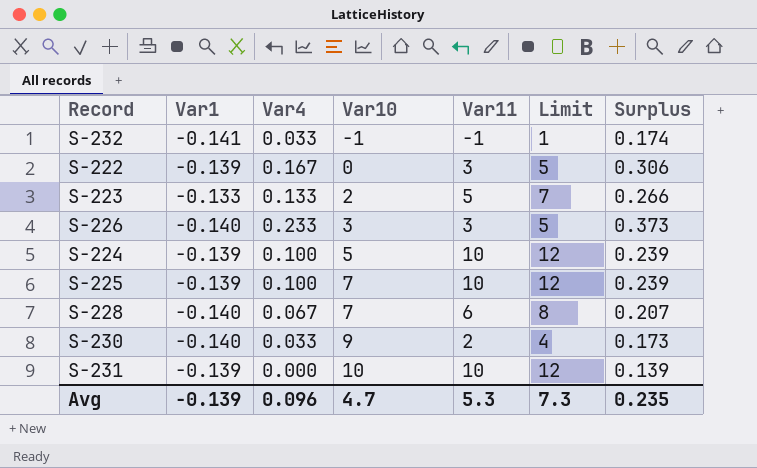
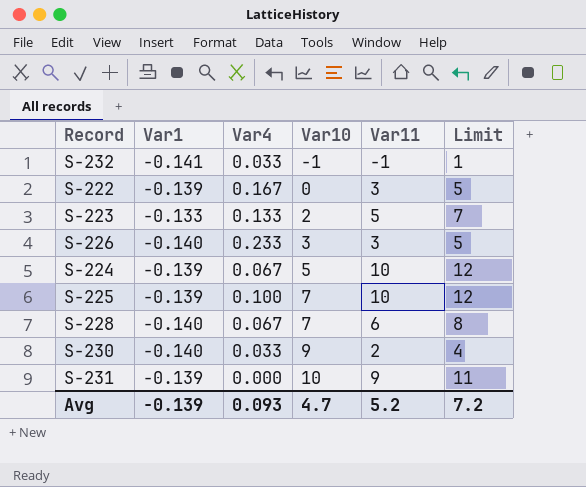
column Surplus | formula: [Var4] - [Var1] -> none
S-224 | Var4: 0.100 -> 0.067
S-231 | Var11: 10 -> 9
S-231 | Limit: 12 -> 11
Avg | Var4: 0.096 -> 0.093
Avg | Var11: 5.3 -> 5.2
Avg | Limit: 7.3 -> 7.2

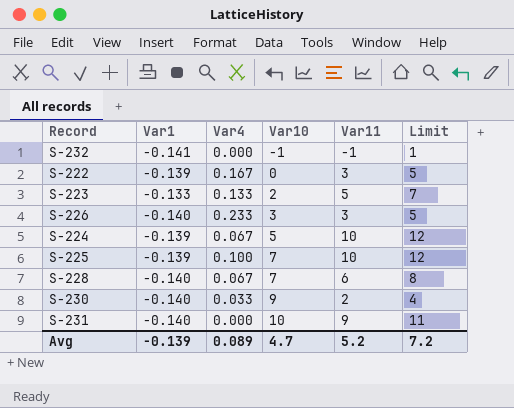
S-232 | Var4: 0.033 -> 0.000
S-231 | Var1: -0.139 -> -0.140
Avg | Var4: 0.093 -> 0.089

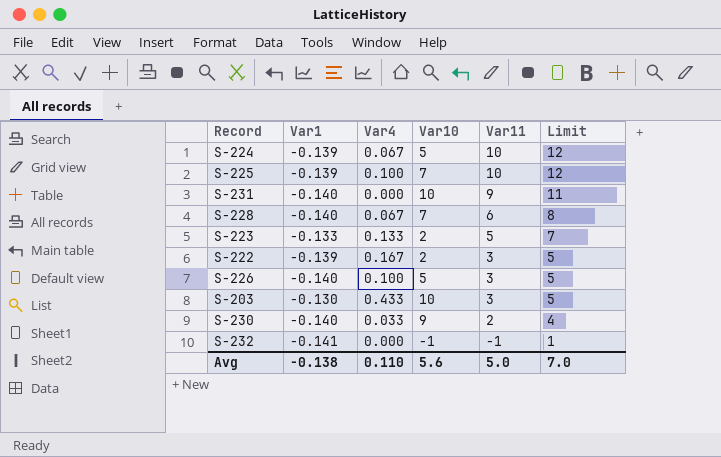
row order: Var10 ascending -> Var11 descending
S-222 | Var10: 0 -> 2
S-226 | Var4: 0.233 -> 0.100
S-226 | Var10: 3 -> 5
row S-203: none -> -0.130 | 0.433 | 10 | 3 | 5
Avg | Var1: -0.139 -> -0.138
Avg | Var4: 0.089 -> 0.110
Avg | Var10: 4.7 -> 5.6
Avg | Var11: 5.2 -> 5.0
Avg | Limit: 7.2 -> 7.0

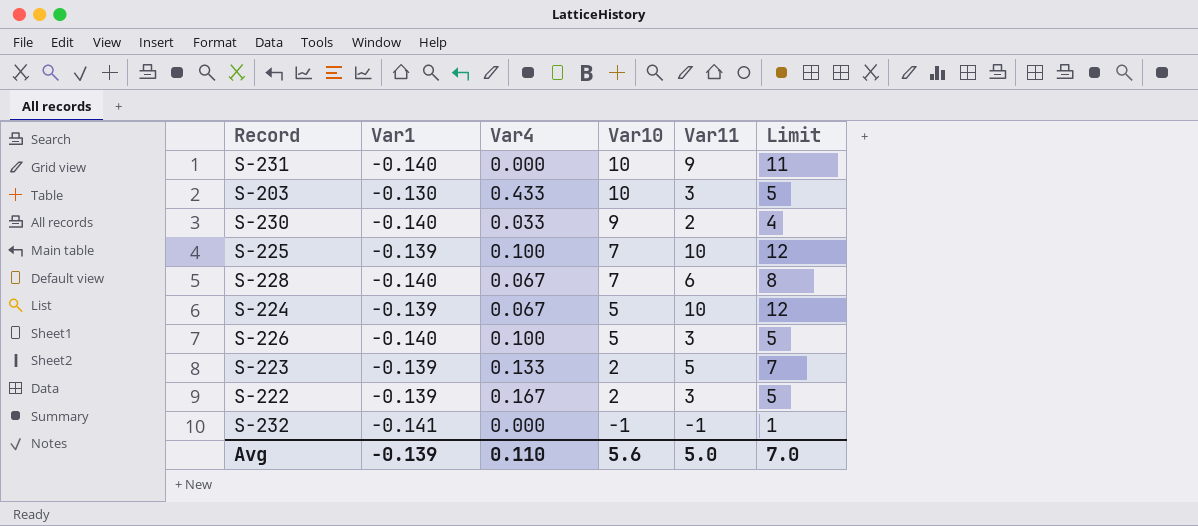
row order: Var11 descending -> Var10 descending
S-223 | Var1: -0.133 -> -0.139
Avg | Var1: -0.138 -> -0.139

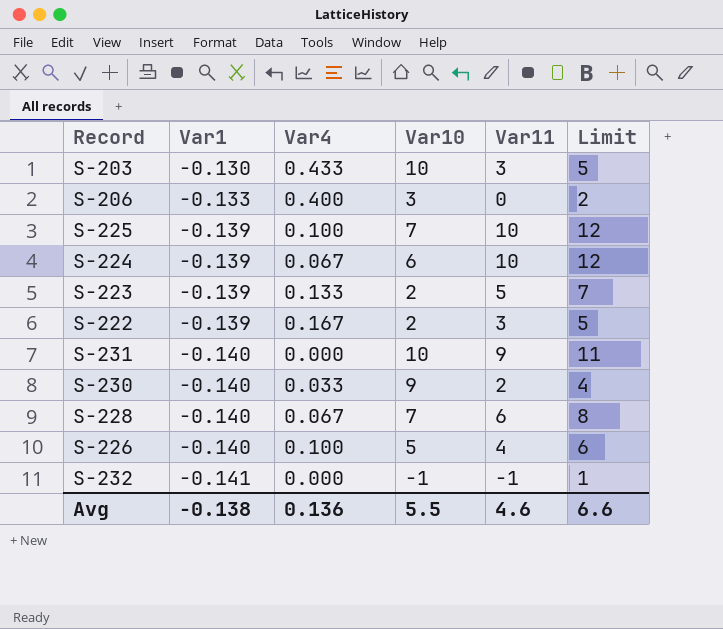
row order: Var10 descending -> Var1 descending
row S-206: none -> -0.133 | 0.400 | 3 | 0 | 2
S-224 | Var10: 5 -> 6
S-226 | Var11: 3 -> 4
S-226 | Limit: 5 -> 6
Avg | Var1: -0.139 -> -0.138
Avg | Var4: 0.110 -> 0.136
Avg | Var10: 5.6 -> 5.5
Avg | Var11: 5.0 -> 4.6
Avg | Limit: 7.0 -> 6.6

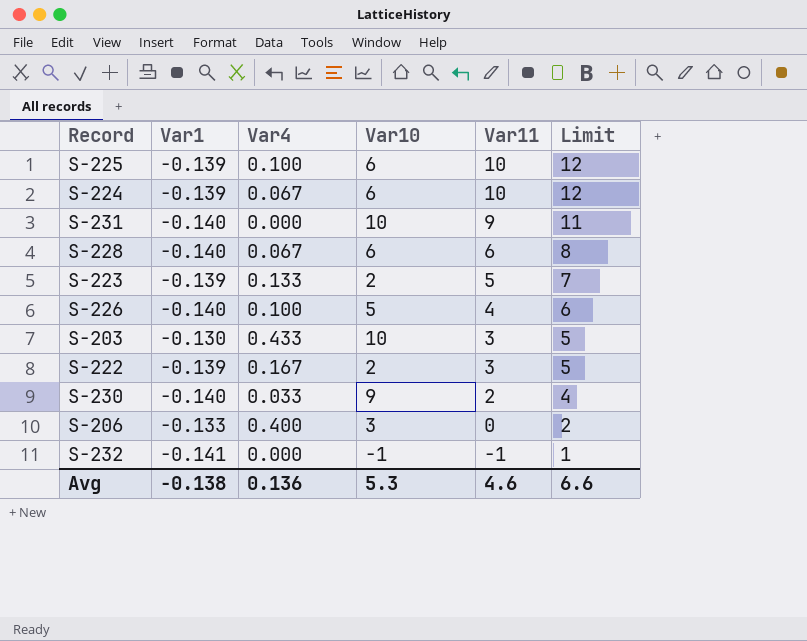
row order: Var1 descending -> Var11 descending
S-225 | Var10: 7 -> 6
S-228 | Var10: 7 -> 6
Avg | Var10: 5.5 -> 5.3

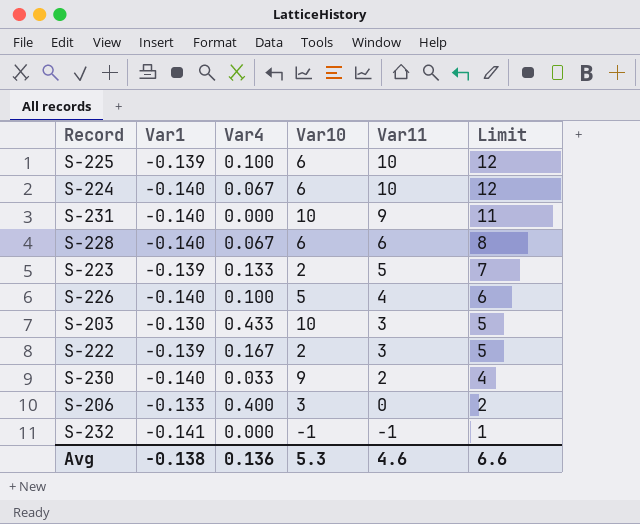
S-224 | Var1: -0.139 -> -0.140

